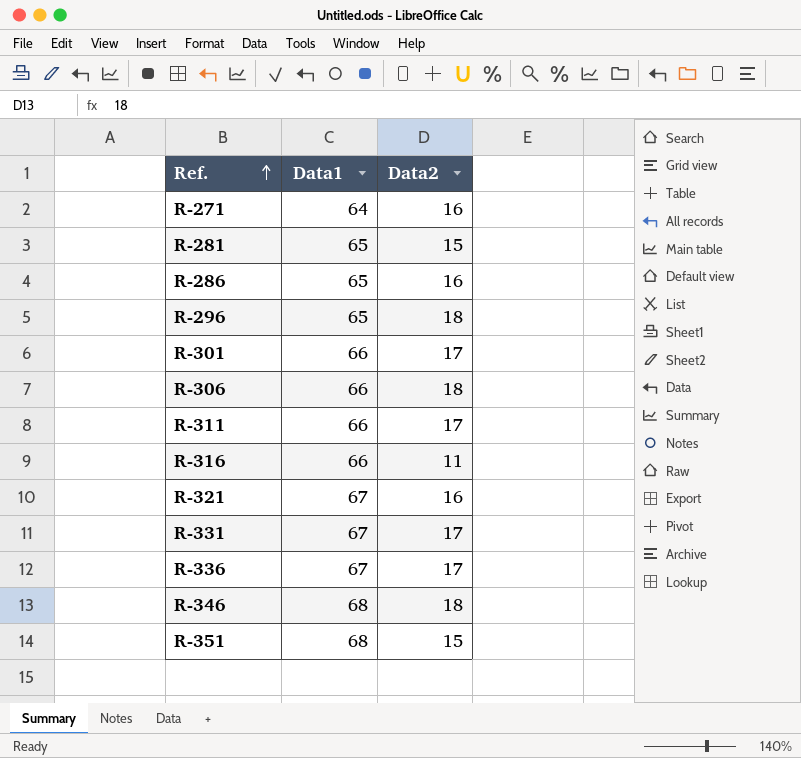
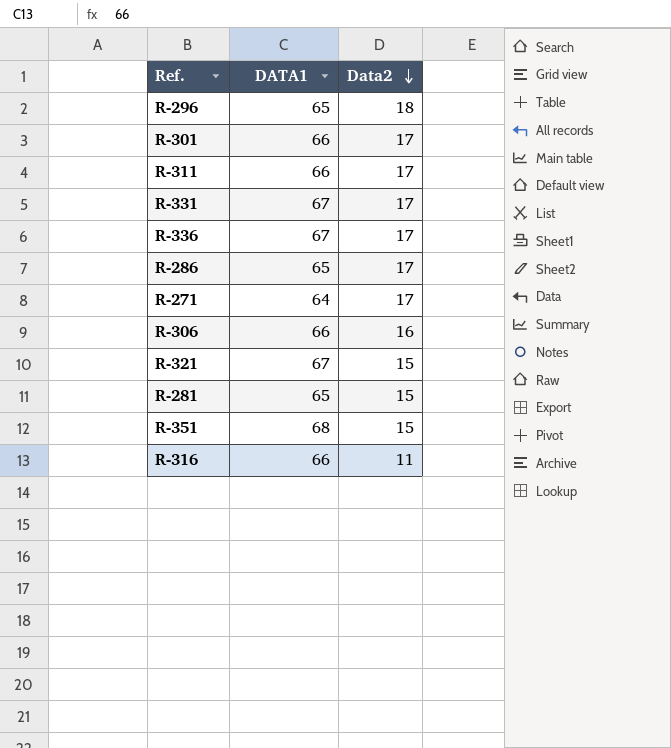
row order: Ref. ascending -> Data2 descending
column name: Data1 -> DATA1
row R-346: 68 | 18 -> none
R-286 | Data2: 16 -> 17
R-271 | Data2: 16 -> 17
R-306 | Data2: 18 -> 16
R-321 | Data2: 16 -> 15

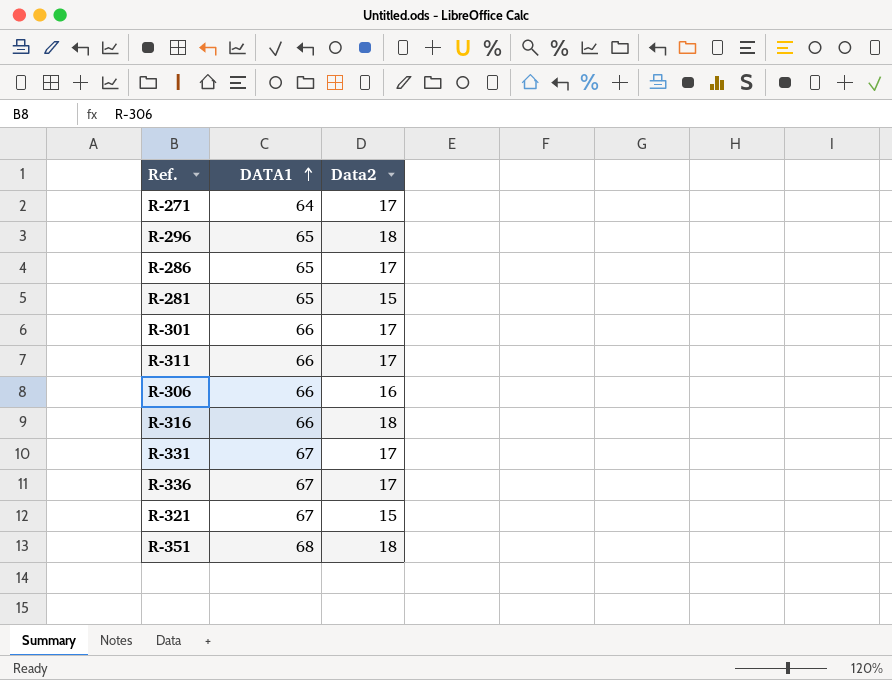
row order: Data2 descending -> DATA1 ascending
R-316 | Data2: 11 -> 18
R-351 | Data2: 15 -> 18

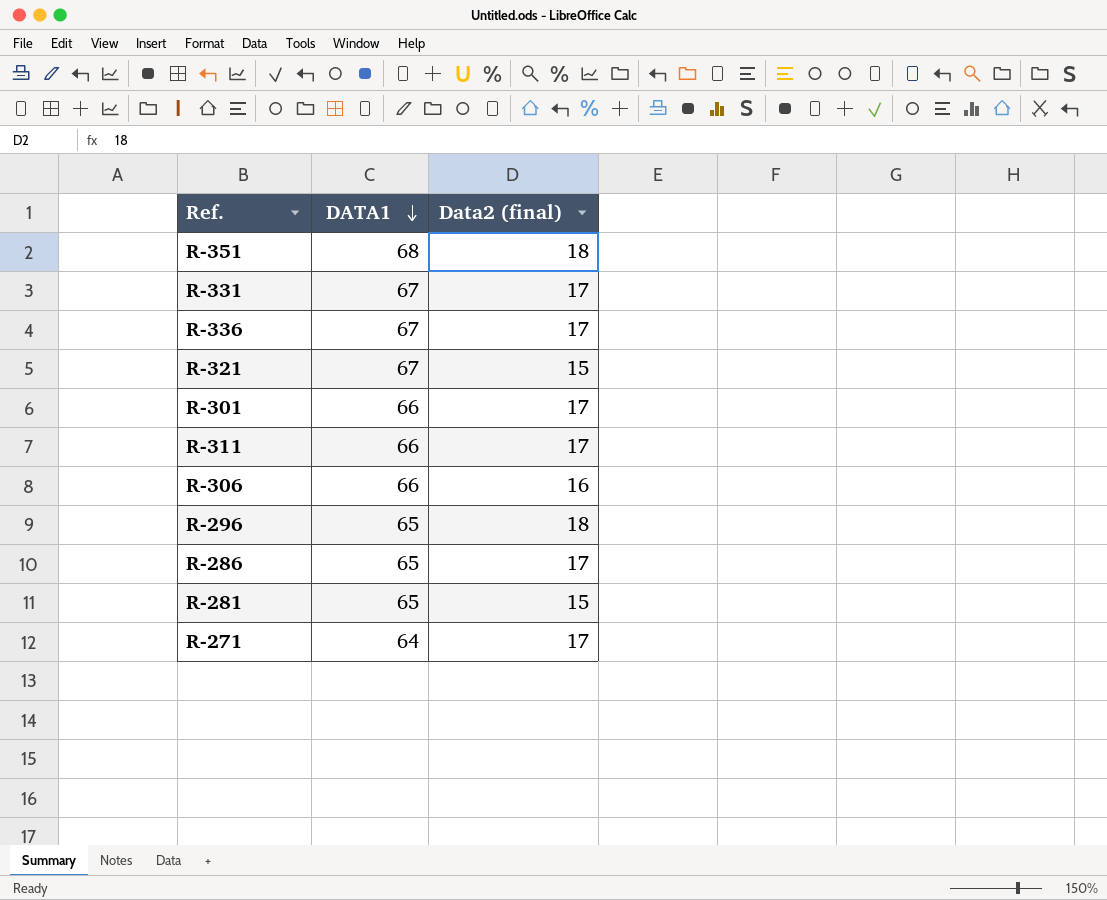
row order: DATA1 ascending -> DATA1 descending
column name: Data2 -> Data2 (final)
row R-316: 66 | 18 -> none

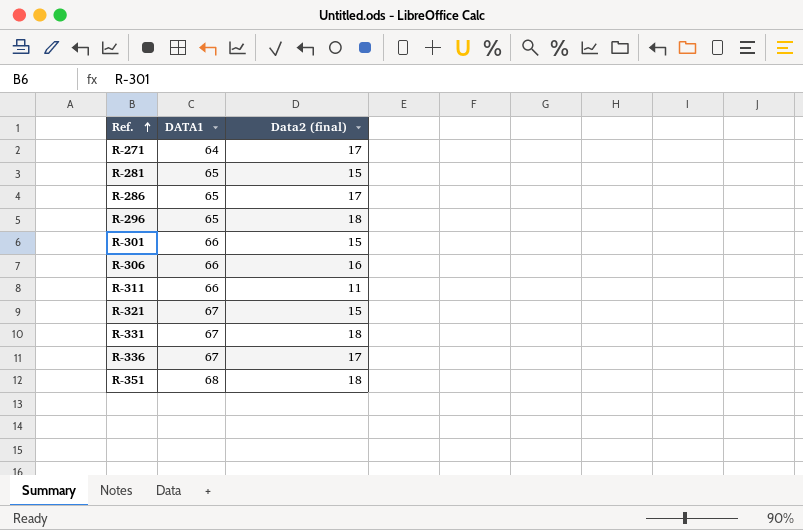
row order: DATA1 descending -> Ref. ascending
R-301 | Data2 (final): 17 -> 15
R-311 | Data2 (final): 17 -> 11
R-331 | Data2 (final): 17 -> 18

